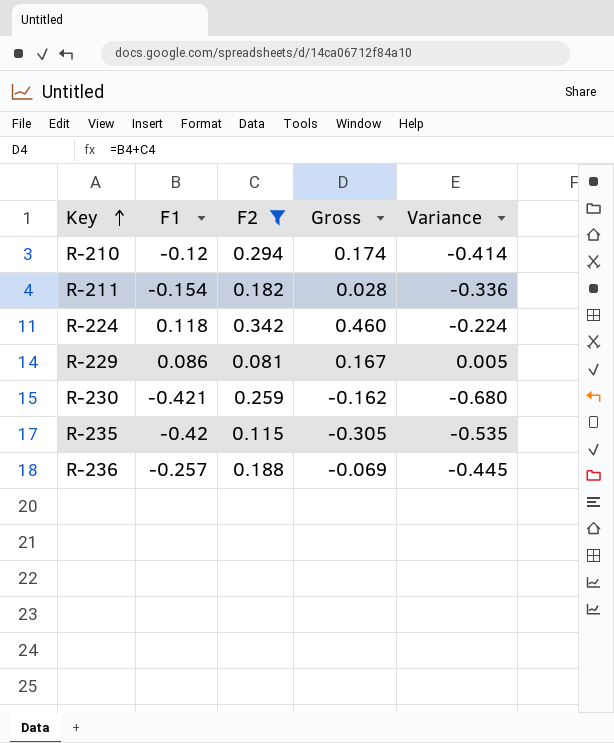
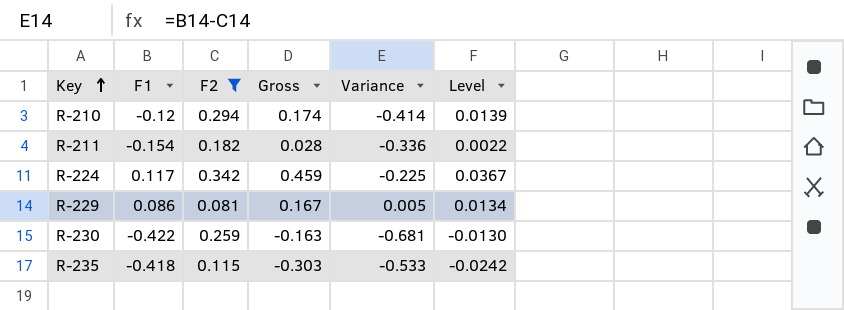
column Level | formula: none -> [Gross] * 0.08
row R-236: -0.257 | 0.188 | -0.069 | -0.445 -> none
R-224 | F1: 0.118 -> 0.117
R-224 | Gross: 0.460 -> 0.459
R-224 | Variance: -0.224 -> -0.225
R-230 | F1: -0.421 -> -0.422
R-230 | Gross: -0.162 -> -0.163
R-230 | Variance: -0.680 -> -0.681
R-235 | F1: -0.42 -> -0.418
R-235 | Gross: -0.305 -> -0.303
R-235 | Variance: -0.535 -> -0.533

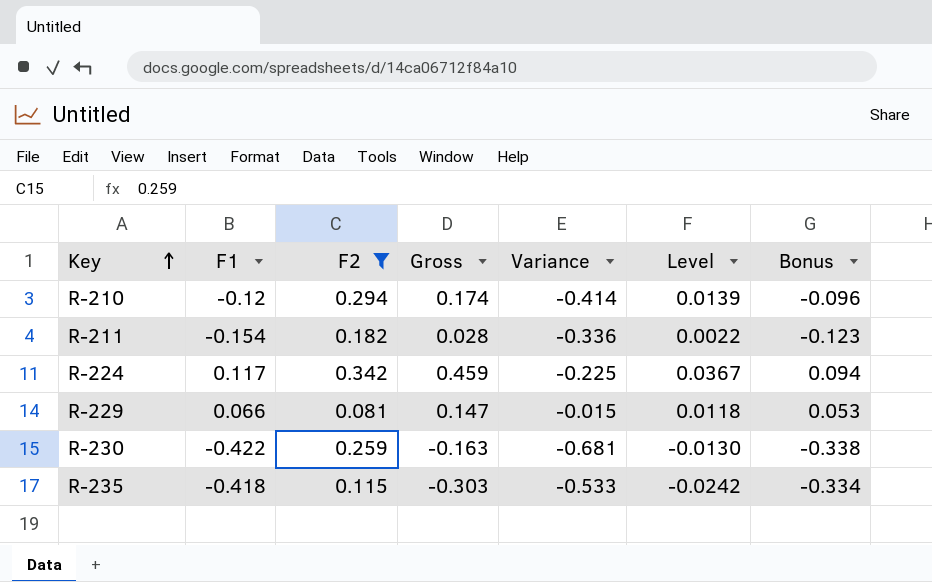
column Bonus | formula: none -> [F1] * 0.8
R-229 | F1: 0.086 -> 0.066
R-229 | Gross: 0.167 -> 0.147
R-229 | Variance: 0.005 -> -0.015
R-229 | Level: 0.0134 -> 0.0118

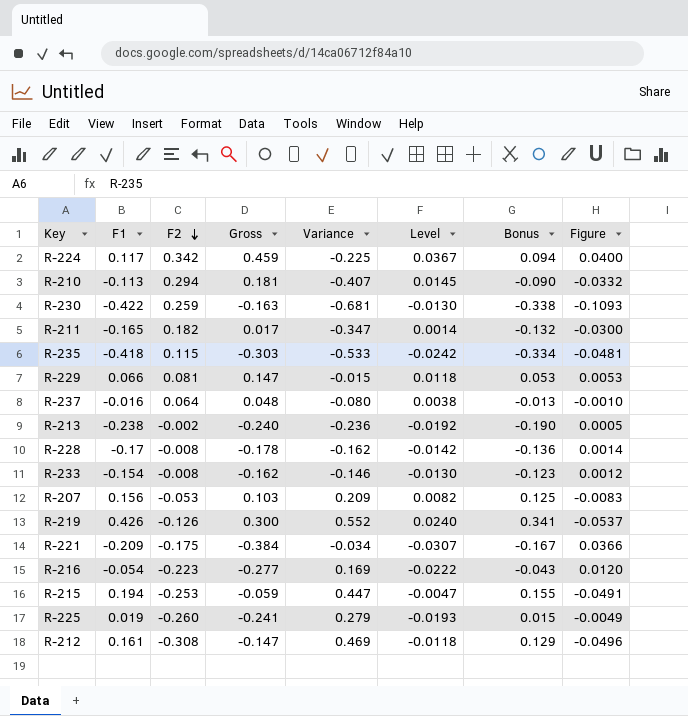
filter: F2 >= 0.081 -> none
row order: Key ascending -> F2 descending
column Figure | formula: none -> [F1] * [F2]
R-210 | F1: -0.12 -> -0.113
R-210 | Gross: 0.174 -> 0.181
R-210 | Variance: -0.414 -> -0.407
R-210 | Level: 0.0139 -> 0.0145
R-210 | Bonus: -0.096 -> -0.090
R-211 | F1: -0.154 -> -0.165
R-211 | Gross: 0.028 -> 0.017
R-211 | Variance: -0.336 -> -0.347
R-211 | Level: 0.0022 -> 0.0014
R-211 | Bonus: -0.123 -> -0.132

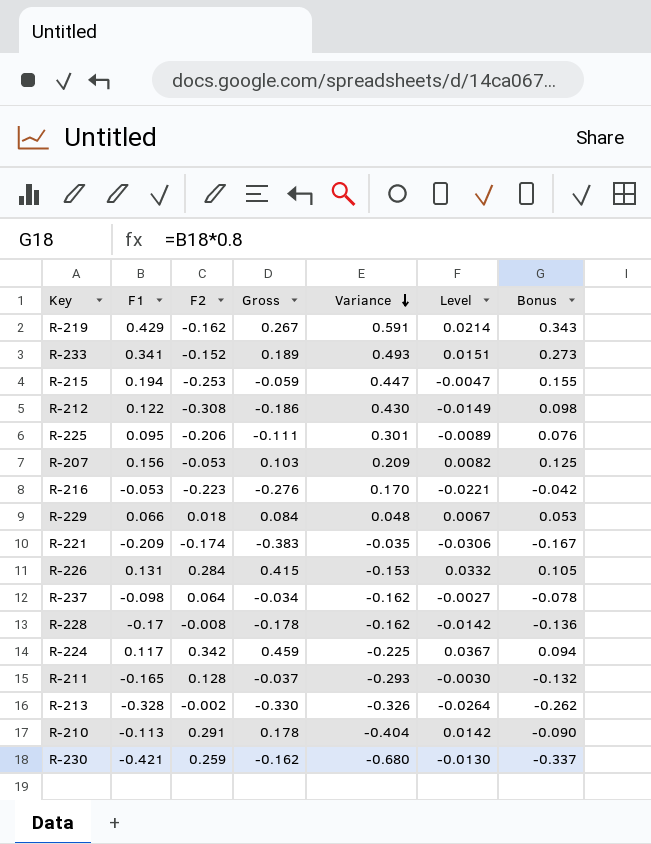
row order: F2 descending -> Variance descending
column Figure | formula: [F1] * [F2] -> none
row R-235: -0.418 | 0.115 | -0.303 | -0.533 | -0.0242 | -0.334 | -0.0481 -> none
R-219 | F1: 0.426 -> 0.429
R-219 | F2: -0.126 -> -0.162
R-219 | Gross: 0.300 -> 0.267
R-219 | Variance: 0.552 -> 0.591
R-219 | Level: 0.0240 -> 0.0214
R-219 | Bonus: 0.341 -> 0.343
R-233 | F1: -0.154 -> 0.341
R-233 | F2: -0.008 -> -0.152
R-233 | Gross: -0.162 -> 0.189
R-233 | Variance: -0.146 -> 0.493
R-233 | Level: -0.0130 -> 0.0151
R-233 | Bonus: -0.123 -> 0.273
R-212 | F1: 0.161 -> 0.122
R-212 | Gross: -0.147 -> -0.186
R-212 | Variance: 0.469 -> 0.430
R-212 | Level: -0.0118 -> -0.0149
R-212 | Bonus: 0.129 -> 0.098
R-225 | F1: 0.019 -> 0.095
R-225 | F2: -0.260 -> -0.206
R-225 | Gross: -0.241 -> -0.111
R-225 | Variance: 0.279 -> 0.301
R-225 | Level: -0.0193 -> -0.0089
R-225 | Bonus: 0.015 -> 0.076
R-216 | F1: -0.054 -> -0.053
R-216 | Gross: -0.277 -> -0.276
R-216 | Variance: 0.169 -> 0.170
R-216 | Level: -0.0222 -> -0.0221
R-216 | Bonus: -0.043 -> -0.042
R-229 | F2: 0.081 -> 0.018
R-229 | Gross: 0.147 -> 0.084
R-229 | Variance: -0.015 -> 0.048
R-229 | Level: 0.0118 -> 0.0067
R-221 | F2: -0.175 -> -0.174
R-221 | Gross: -0.384 -> -0.383
R-221 | Variance: -0.034 -> -0.035
R-221 | Level: -0.0307 -> -0.0306
row R-226: none -> 0.131 | 0.284 | 0.415 | -0.153 | 0.0332 | 0.105
R-237 | F1: -0.016 -> -0.098
R-237 | Gross: 0.048 -> -0.034
R-237 | Variance: -0.080 -> -0.162
R-237 | Level: 0.0038 -> -0.0027
R-237 | Bonus: -0.013 -> -0.078
R-211 | F2: 0.182 -> 0.128
R-211 | Gross: 0.017 -> -0.037
R-211 | Variance: -0.347 -> -0.293
R-211 | Level: 0.0014 -> -0.0030
R-213 | F1: -0.238 -> -0.328
R-213 | Gross: -0.240 -> -0.330
R-213 | Variance: -0.236 -> -0.326
R-213 | Level: -0.0192 -> -0.0264
R-213 | Bonus: -0.190 -> -0.262
R-210 | F2: 0.294 -> 0.291
R-210 | Gross: 0.181 -> 0.178
R-210 | Variance: -0.407 -> -0.404
R-210 | Level: 0.0145 -> 0.0142
R-230 | F1: -0.422 -> -0.421
R-230 | Gross: -0.163 -> -0.162
R-230 | Variance: -0.681 -> -0.680
R-230 | Bonus: -0.338 -> -0.337

